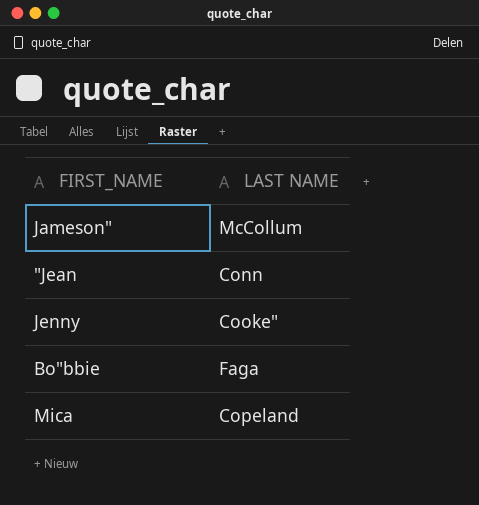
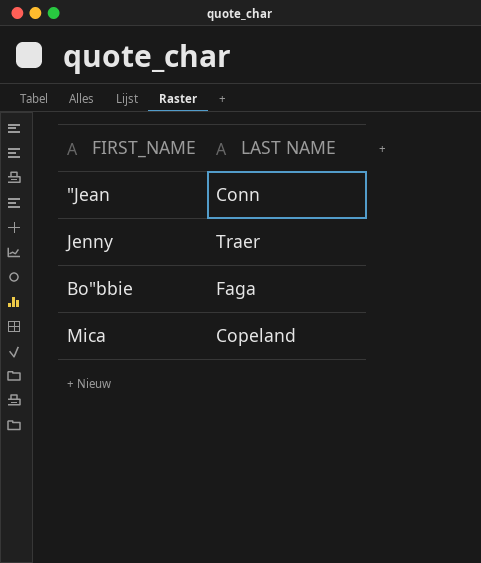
row Jameson": McCollum -> none
Jenny | LAST NAME: Cooke" -> Traer

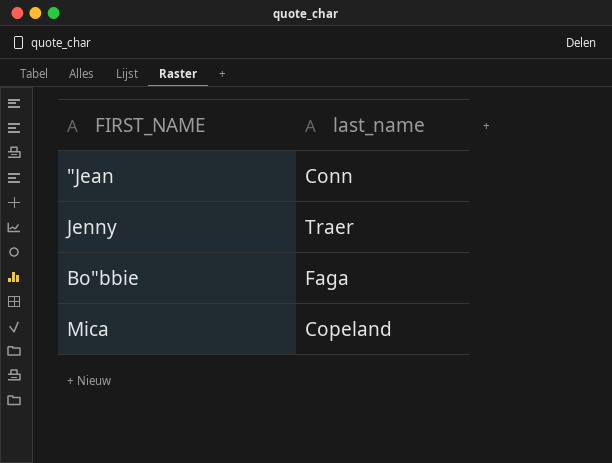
column name: LAST NAME -> last_name

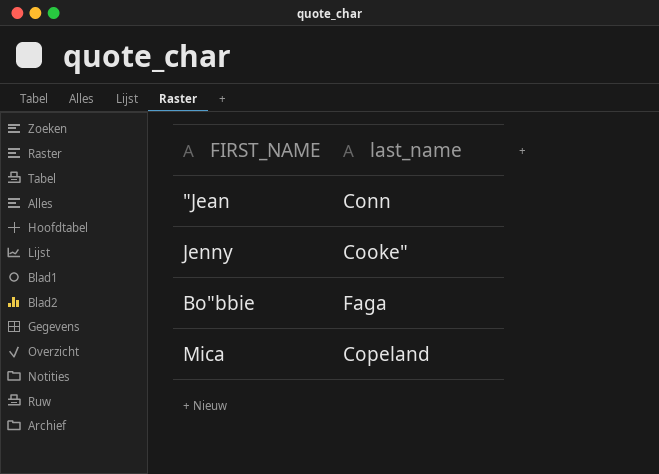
Jenny | last_name: Traer -> Cooke"

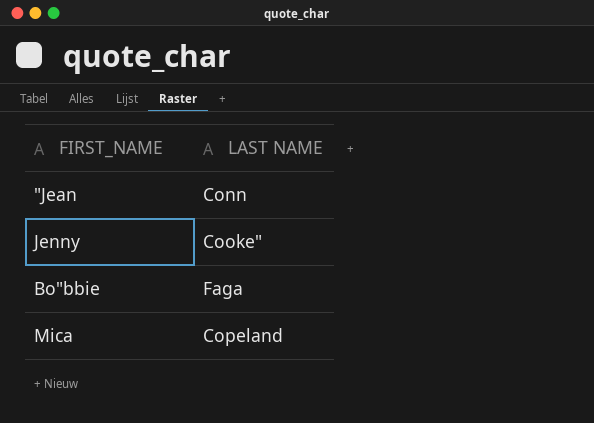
column name: last_name -> LAST NAME

